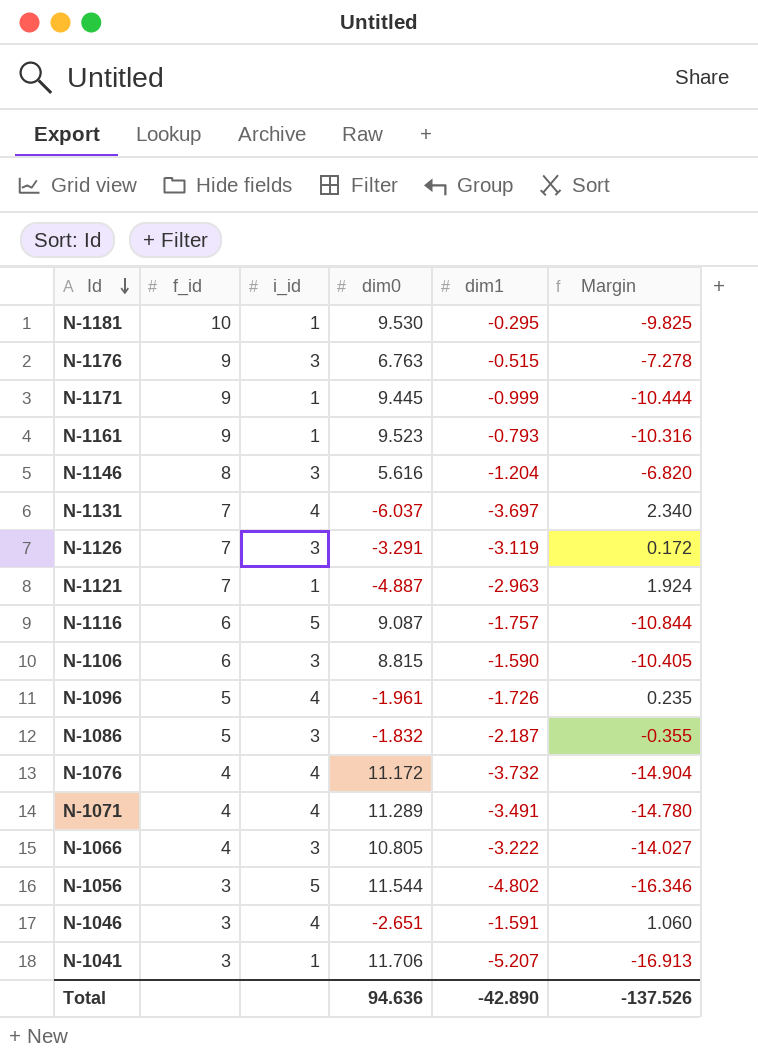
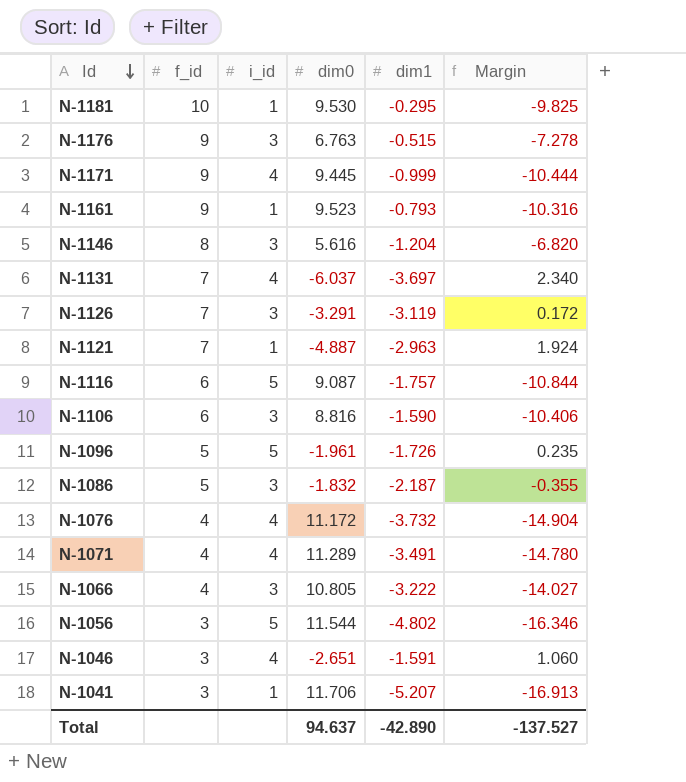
N-1171 | i_id: 1 -> 4
N-1106 | dim0: 8.815 -> 8.816
N-1106 | Margin: -10.405 -> -10.406
N-1096 | i_id: 4 -> 5
Total | dim0: 94.636 -> 94.637
Total | Margin: -137.526 -> -137.527

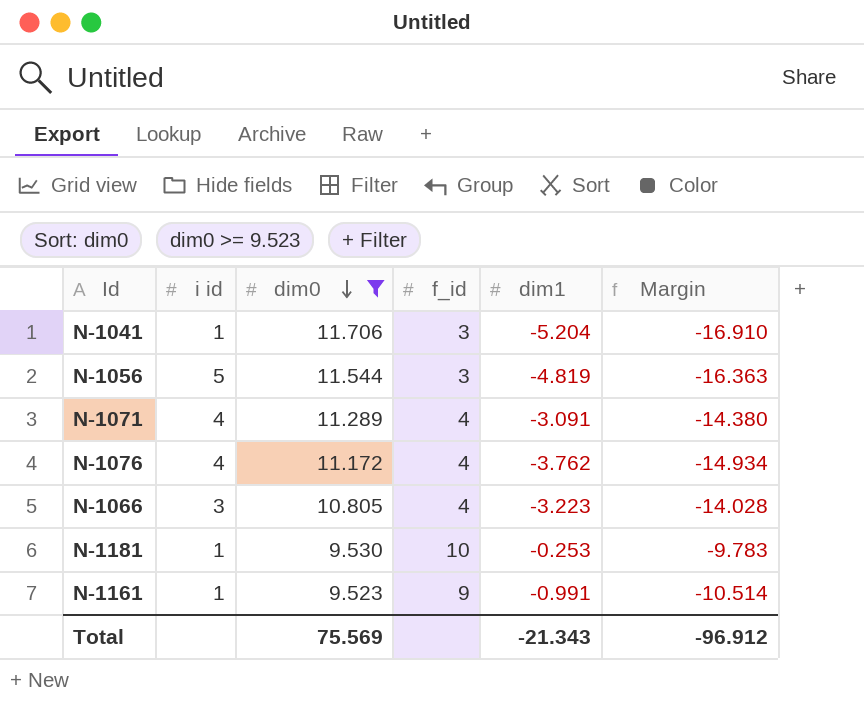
filter: none -> dim0 >= 9.523
row order: Id descending -> dim0 descending
column name: i_id -> i id
column f_id | position: 2 -> 4
N-1041 | dim1: -5.207 -> -5.204
N-1041 | Margin: -16.913 -> -16.910
N-1056 | dim1: -4.802 -> -4.819
N-1056 | Margin: -16.346 -> -16.363
N-1071 | dim1: -3.491 -> -3.091
N-1071 | Margin: -14.780 -> -14.380
N-1076 | dim1: -3.732 -> -3.762
N-1076 | Margin: -14.904 -> -14.934
N-1066 | dim1: -3.222 -> -3.223
N-1066 | Margin: -14.027 -> -14.028
N-1181 | dim1: -0.295 -> -0.253
N-1181 | Margin: -9.825 -> -9.783
N-1161 | dim1: -0.793 -> -0.991
N-1161 | Margin: -10.316 -> -10.514
Total | dim0: 94.637 -> 75.569
Total | dim1: -42.890 -> -21.343
Total | Margin: -137.527 -> -96.912

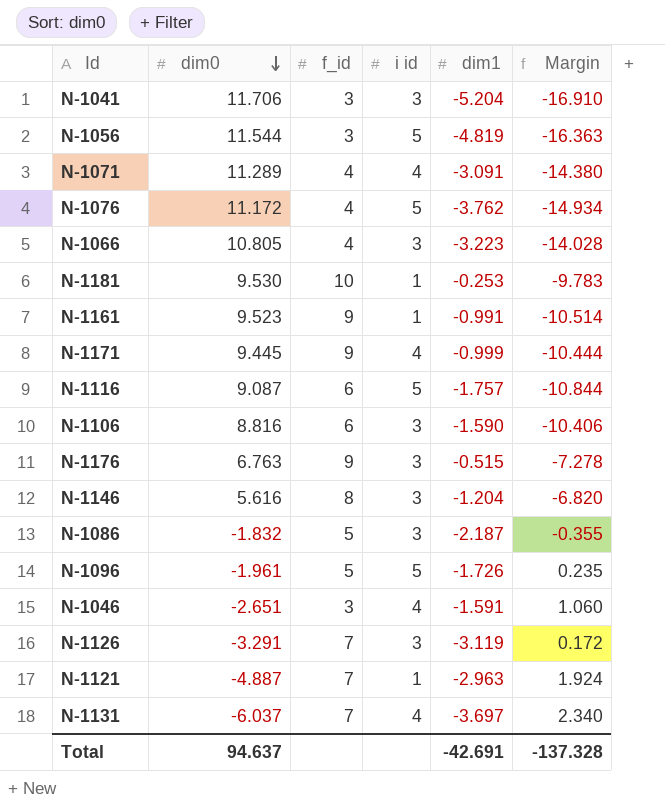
filter: dim0 >= 9.523 -> none
column i id | position: 2 -> 4
N-1041 | i id: 1 -> 3
N-1076 | i id: 4 -> 5
Total | dim0: 75.569 -> 94.637
Total | dim1: -21.343 -> -42.691
Total | Margin: -96.912 -> -137.328

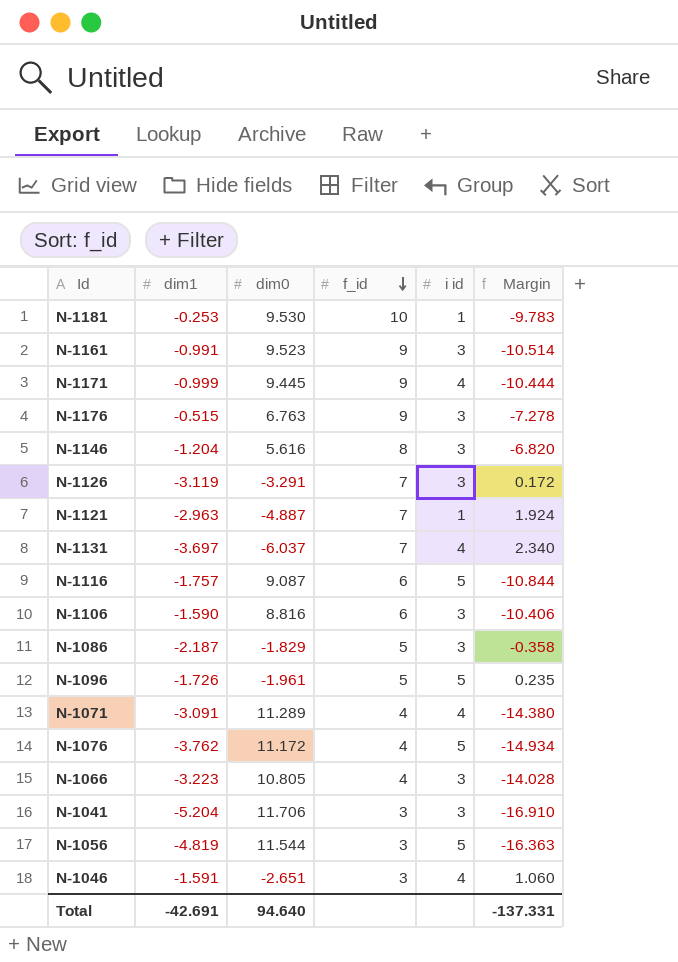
row order: dim0 descending -> f_id descending
column dim1 | position: 5 -> 2
N-1161 | i id: 1 -> 3
N-1086 | dim0: -1.832 -> -1.829
N-1086 | Margin: -0.355 -> -0.358
Total | dim0: 94.637 -> 94.640
Total | Margin: -137.328 -> -137.331

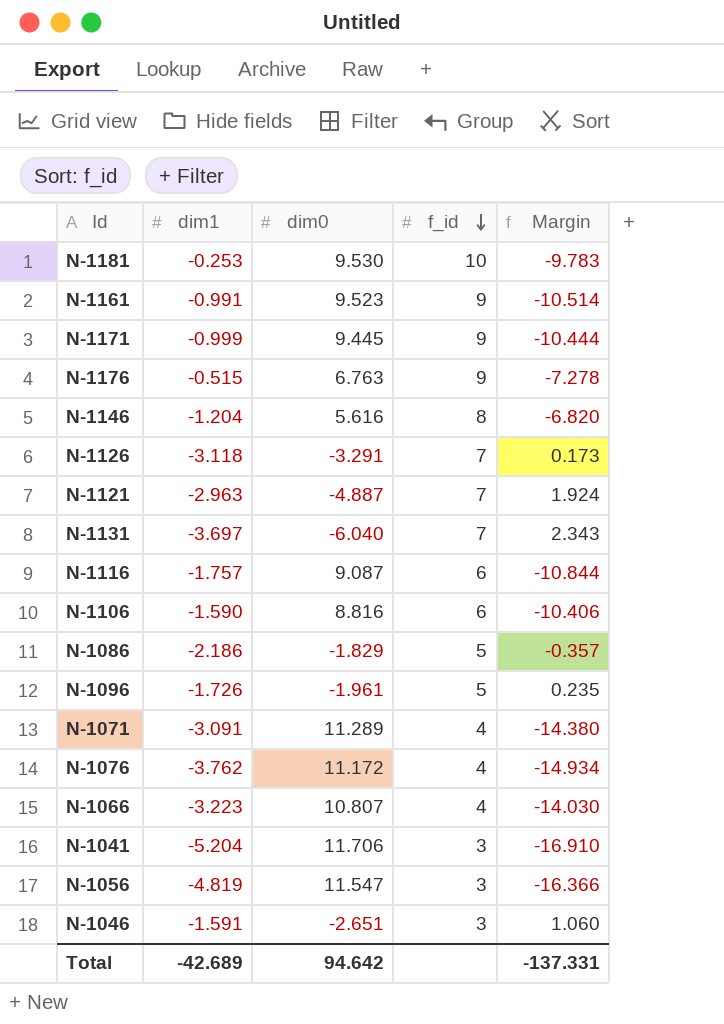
column i id | position: 5 -> none
N-1126 | dim1: -3.119 -> -3.118
N-1126 | Margin: 0.172 -> 0.173
N-1131 | dim0: -6.037 -> -6.040
N-1131 | Margin: 2.340 -> 2.343
N-1086 | dim1: -2.187 -> -2.186
N-1086 | Margin: -0.358 -> -0.357
N-1066 | dim0: 10.805 -> 10.807
N-1066 | Margin: -14.028 -> -14.030
N-1056 | dim0: 11.544 -> 11.547
N-1056 | Margin: -16.363 -> -16.366
Total | dim1: -42.691 -> -42.689
Total | dim0: 94.640 -> 94.642

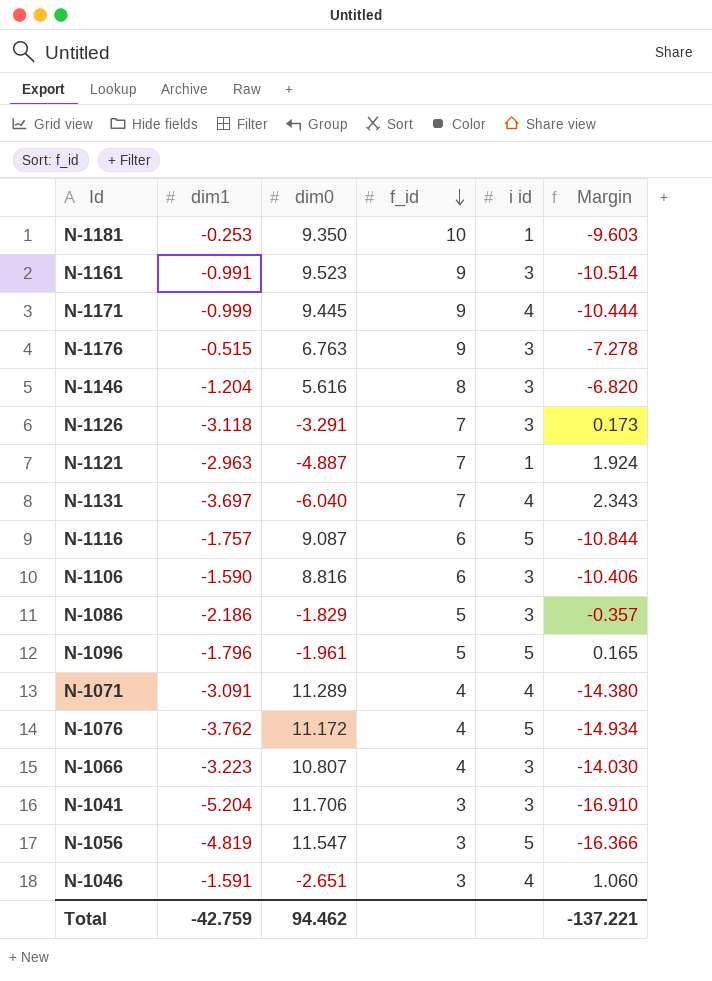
column i id | position: none -> 5
N-1181 | dim0: 9.530 -> 9.350
N-1181 | Margin: -9.783 -> -9.603
N-1096 | dim1: -1.726 -> -1.796
N-1096 | Margin: 0.235 -> 0.165
Total | dim1: -42.689 -> -42.759
Total | dim0: 94.642 -> 94.462
Total | Margin: -137.331 -> -137.221

